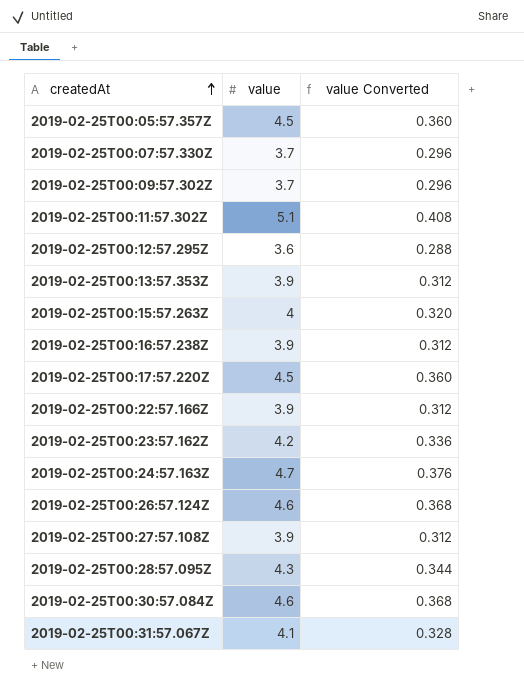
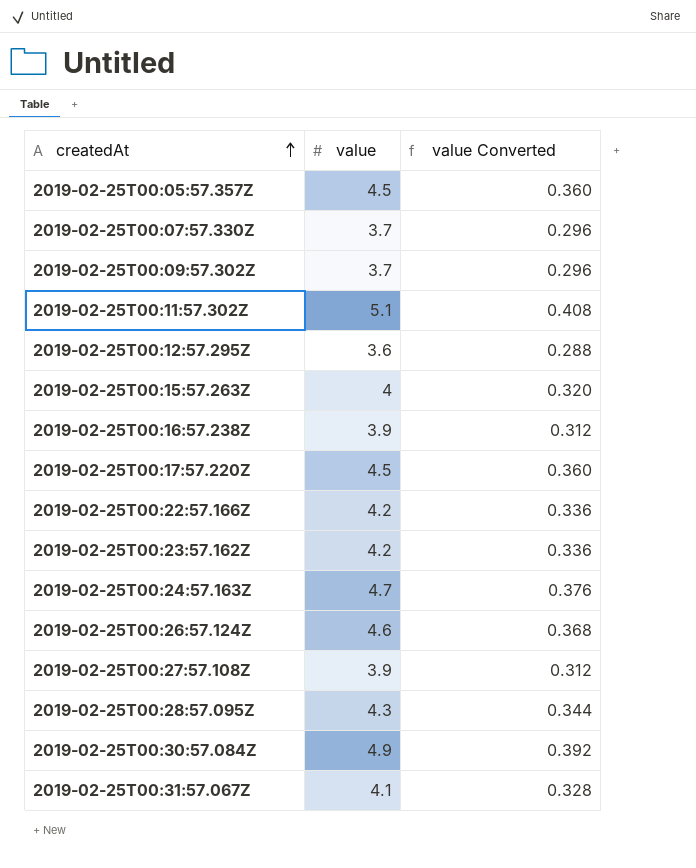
row 2019-02-25T00:13:57.353Z: 3.9 | 0.312 -> none
2019-02-25T00:22:57.166Z | value: 3.9 -> 4.2
2019-02-25T00:22:57.166Z | value Converted: 0.312 -> 0.336
2019-02-25T00:30:57.084Z | value: 4.6 -> 4.9
2019-02-25T00:30:57.084Z | value Converted: 0.368 -> 0.392

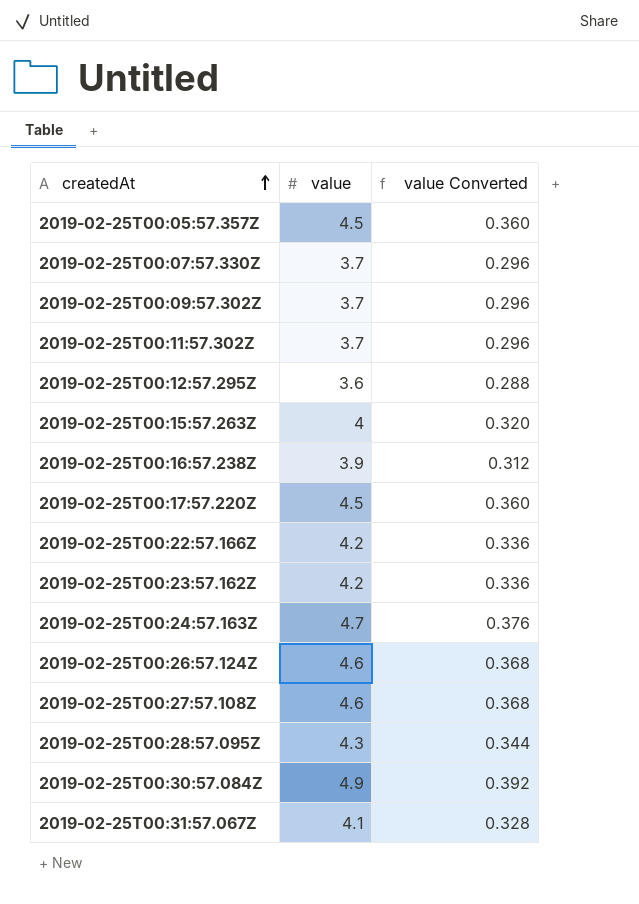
2019-02-25T00:11:57.302Z | value: 5.1 -> 3.7
2019-02-25T00:11:57.302Z | value Converted: 0.408 -> 0.296
2019-02-25T00:27:57.108Z | value: 3.9 -> 4.6
2019-02-25T00:27:57.108Z | value Converted: 0.312 -> 0.368

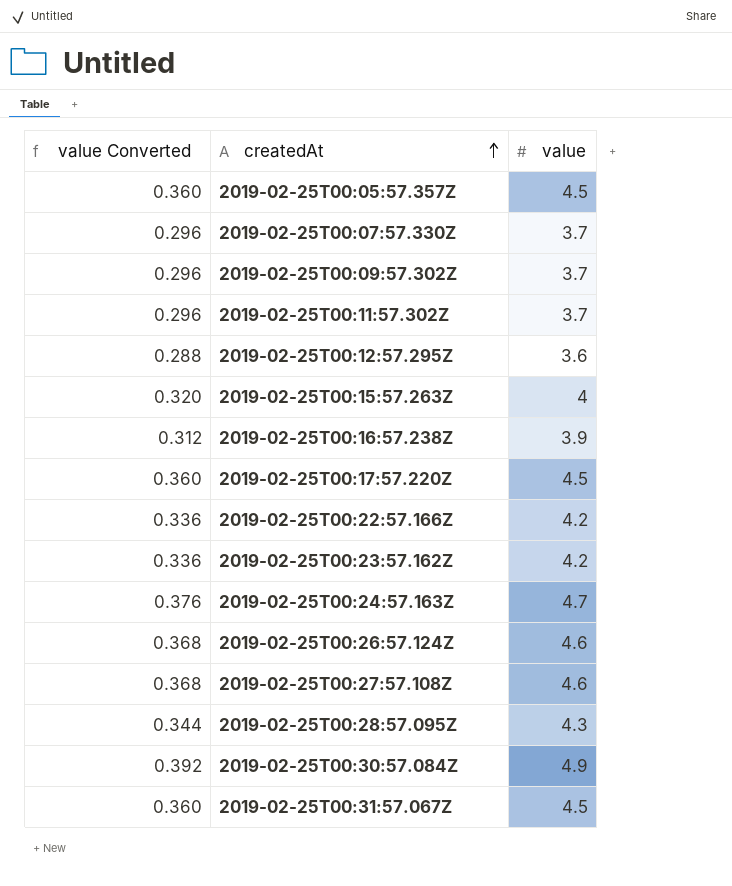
column value Converted | position: 3 -> 1
2019-02-25T00:31:57.067Z | value Converted: 0.328 -> 0.360
2019-02-25T00:31:57.067Z | value: 4.1 -> 4.5

